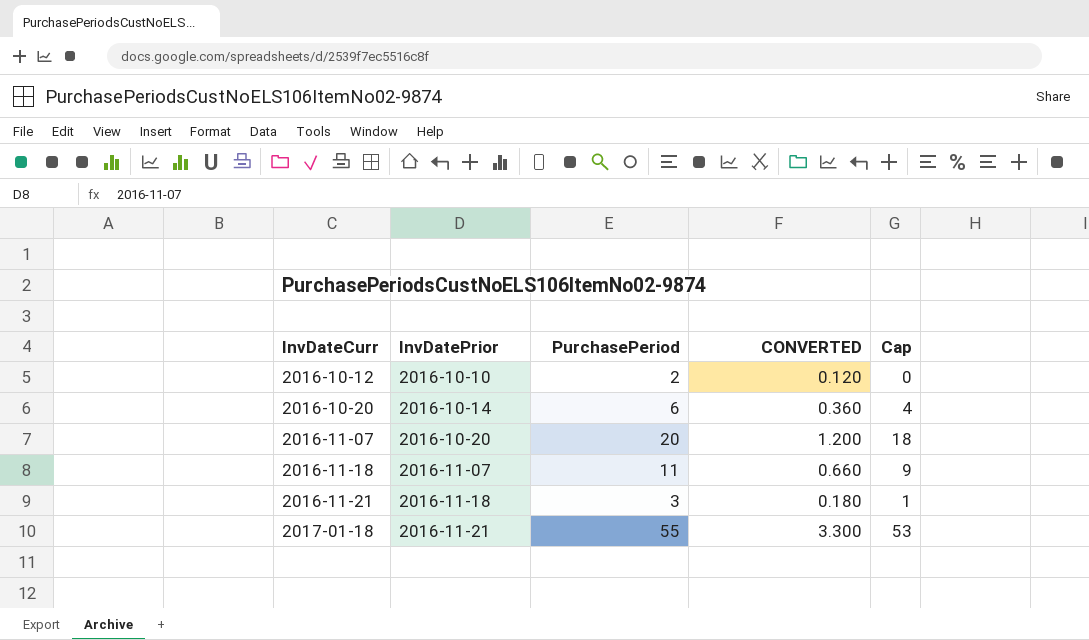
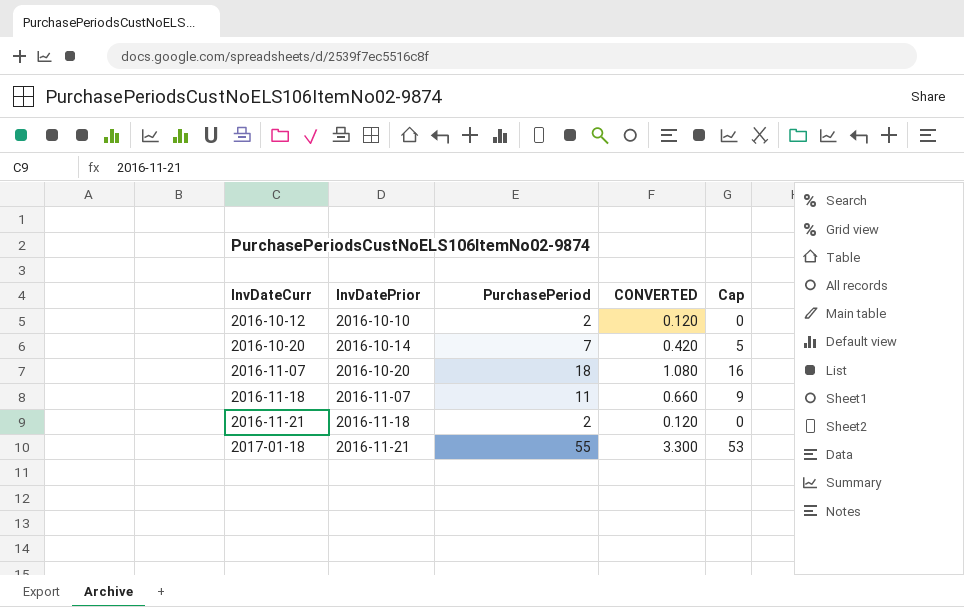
2016-10-20 | PurchasePeriod: 6 -> 7
2016-10-20 | CONVERTED: 0.360 -> 0.420
2016-10-20 | Cap: 4 -> 5
2016-11-07 | PurchasePeriod: 20 -> 18
2016-11-07 | CONVERTED: 1.200 -> 1.080
2016-11-07 | Cap: 18 -> 16
2016-11-21 | PurchasePeriod: 3 -> 2
2016-11-21 | CONVERTED: 0.180 -> 0.120
2016-11-21 | Cap: 1 -> 0

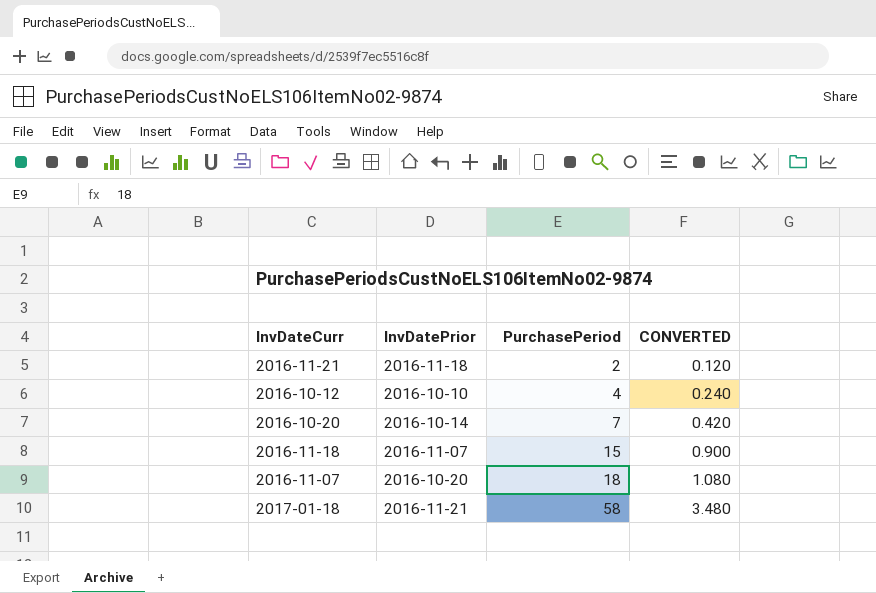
row order: InvDateCurr ascending -> PurchasePeriod ascending
column Cap | formula: [PurchasePeriod] - 2 -> none
2016-10-12 | PurchasePeriod: 2 -> 4
2016-10-12 | CONVERTED: 0.120 -> 0.240
2016-11-18 | PurchasePeriod: 11 -> 15
2016-11-18 | CONVERTED: 0.660 -> 0.900
2017-01-18 | PurchasePeriod: 55 -> 58
2017-01-18 | CONVERTED: 3.300 -> 3.480

